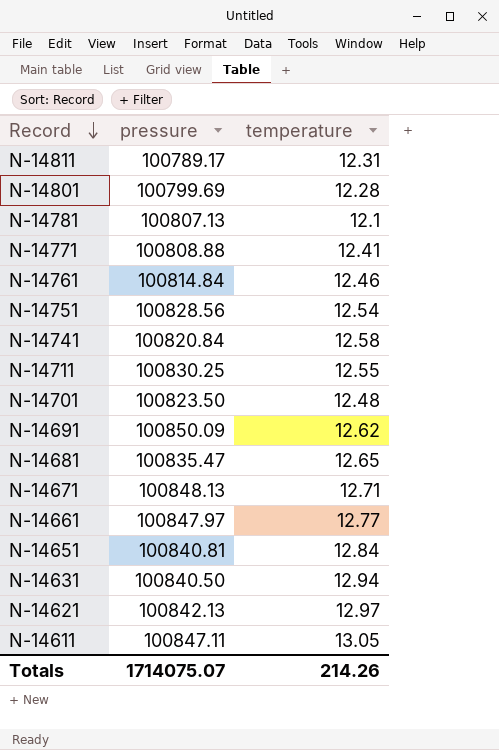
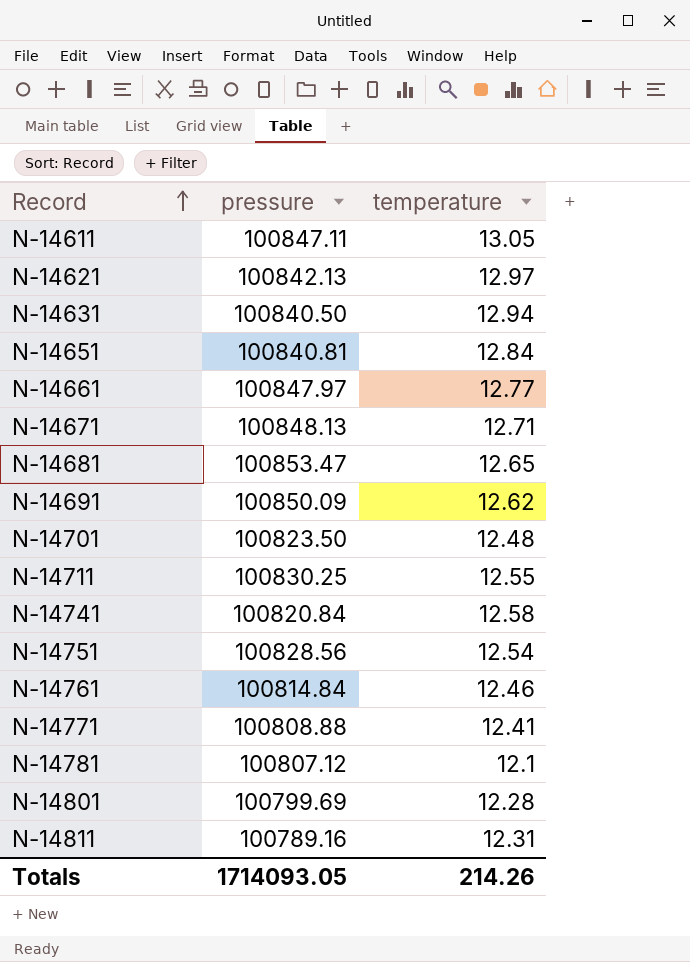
row order: Record descending -> Record ascending
N-14681 | pressure: 100835.47 -> 100853.47
N-14781 | pressure: 100807.13 -> 100807.12
N-14811 | pressure: 100789.17 -> 100789.16
Totals | pressure: 1714075.07 -> 1714093.05

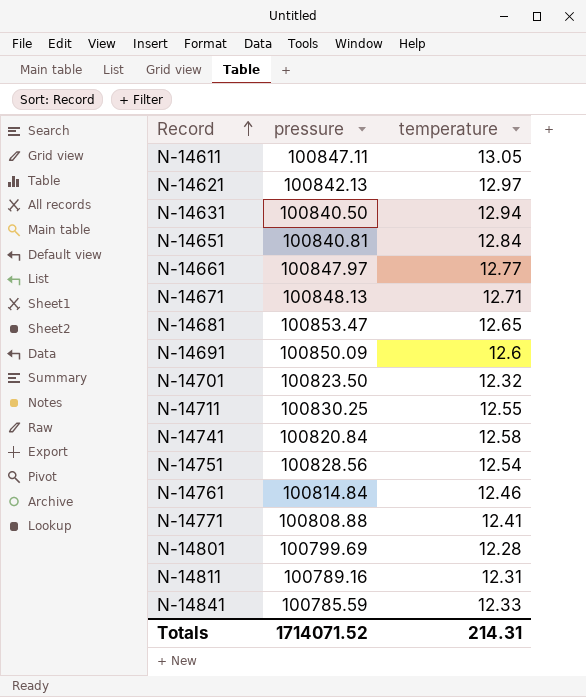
row N-14781: 100807.12 | 12.1 -> none
N-14691 | temperature: 12.62 -> 12.6
N-14701 | temperature: 12.48 -> 12.32
row N-14841: none -> 100785.59 | 12.33
Totals | pressure: 1714093.05 -> 1714071.52
Totals | temperature: 214.26 -> 214.31

